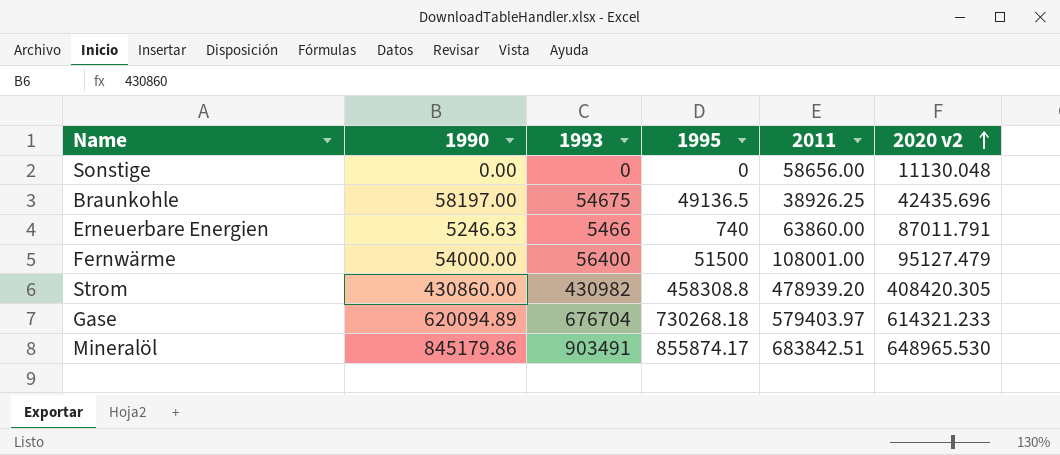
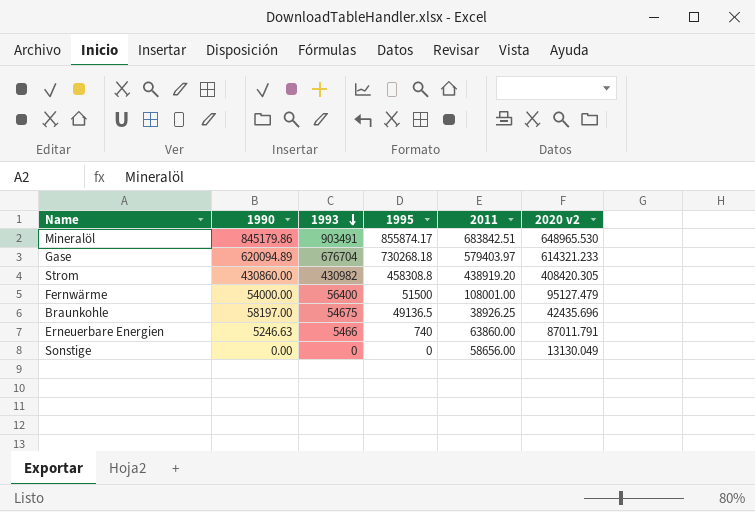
row order: 2020 v2 ascending -> 1993 descending
Strom | 2011: 478939.20 -> 438919.20
Sonstige | 2020 v2: 11130.048 -> 13130.049

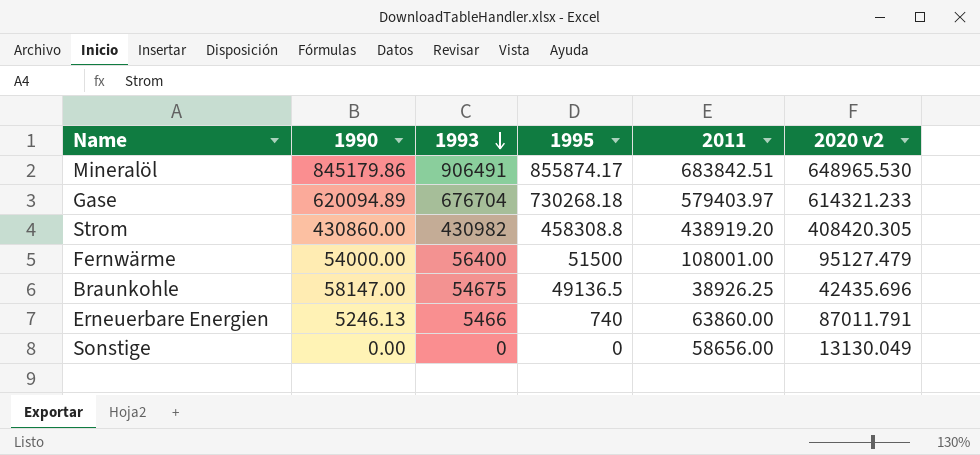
Mineralöl | 1993: 903491 -> 906491
Braunkohle | 1990: 58197.00 -> 58147.00
Erneuerbare Energien | 1990: 5246.63 -> 5246.13

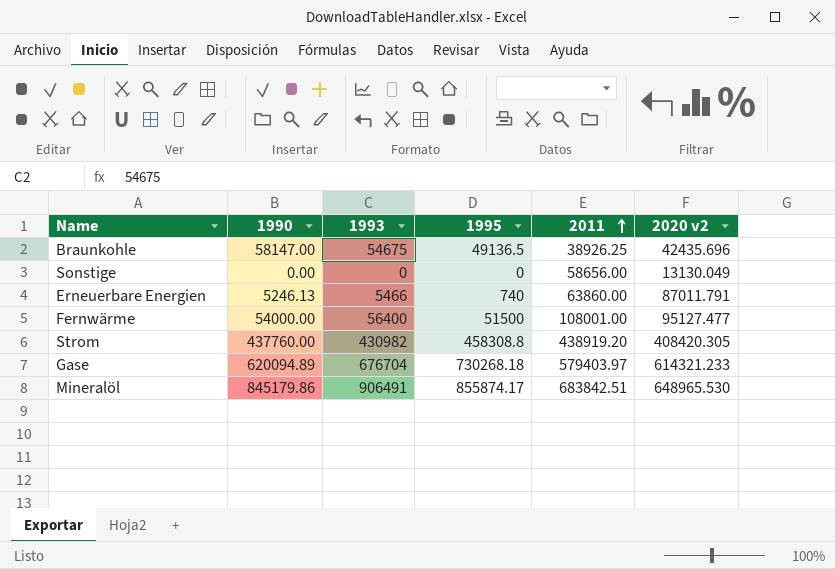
row order: 1993 descending -> 2011 ascending
Fernwärme | 2020 v2: 95127.479 -> 95127.477
Strom | 1990: 430860.00 -> 437760.00

